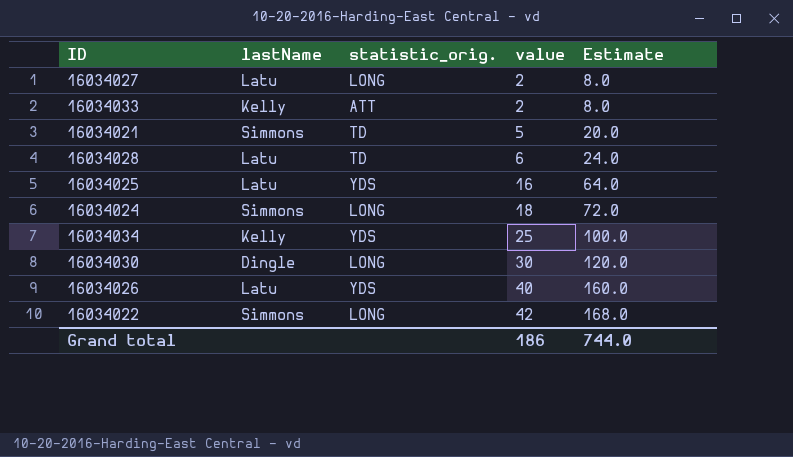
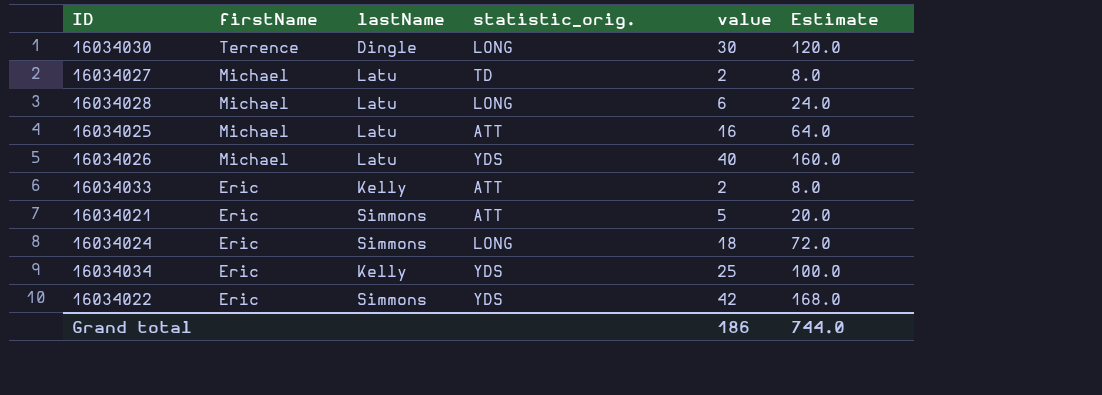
row order: value ascending -> firstName descending
column firstName | position: none -> 2
16034027 | statistic_orig.: LONG -> TD
16034028 | statistic_orig.: TD -> LONG
16034025 | statistic_orig.: YDS -> ATT
16034021 | statistic_orig.: TD -> ATT
16034022 | statistic_orig.: LONG -> YDS

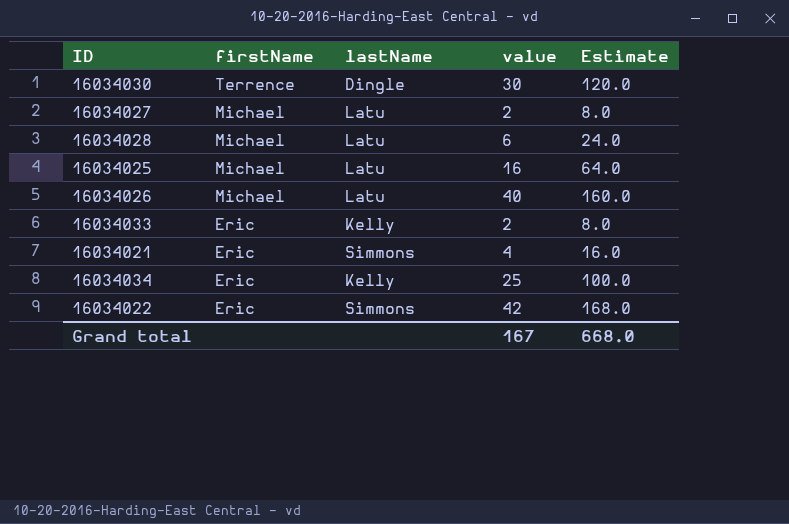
column statistic_orig. | position: 4 -> none
row 16034024: Eric | Simmons | LONG | 18 | 72.0 -> none
16034021 | value: 5 -> 4
16034021 | Estimate: 20.0 -> 16.0
Grand total | value: 186 -> 167
Grand total | Estimate: 744.0 -> 668.0

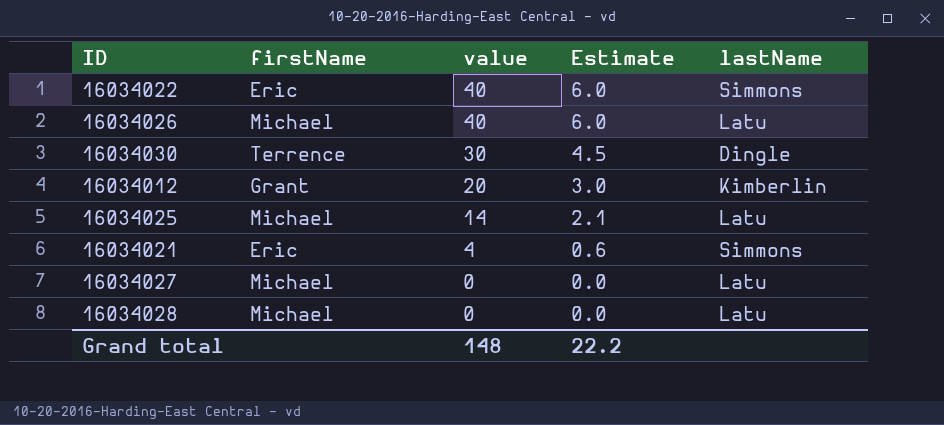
row order: firstName descending -> value descending
column Estimate | formula: [value] * 4 -> [value] * 0.15
column lastName | position: 3 -> 5
row 16034033: Eric | Kelly | 2 | 8.0 -> none
row 16034034: Eric | Kelly | 25 | 100.0 -> none
16034022 | value: 42 -> 40
row 16034012: none -> Grant | 20 | 3.0 | Kimberlin
16034025 | value: 16 -> 14
16034027 | value: 2 -> 0
16034028 | value: 6 -> 0
Grand total | value: 167 -> 148
Grand total | Estimate: 668.0 -> 22.2

